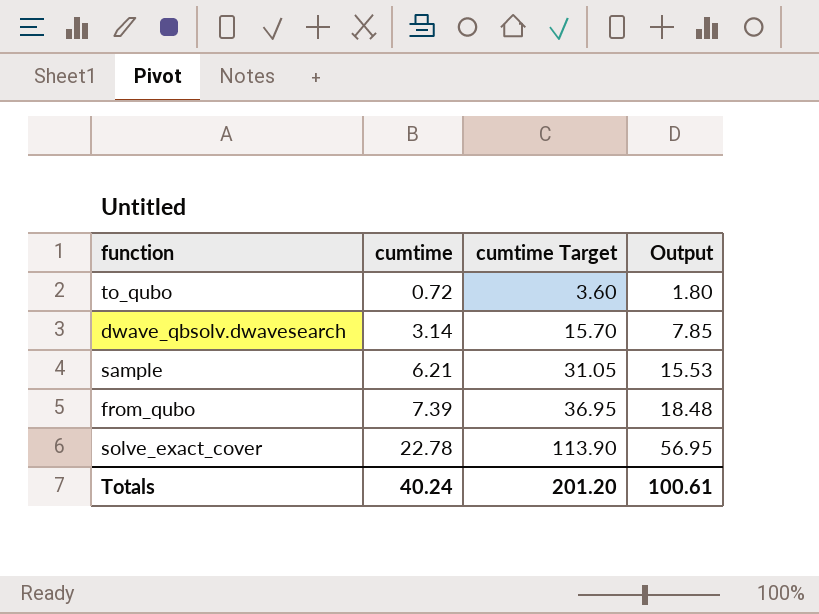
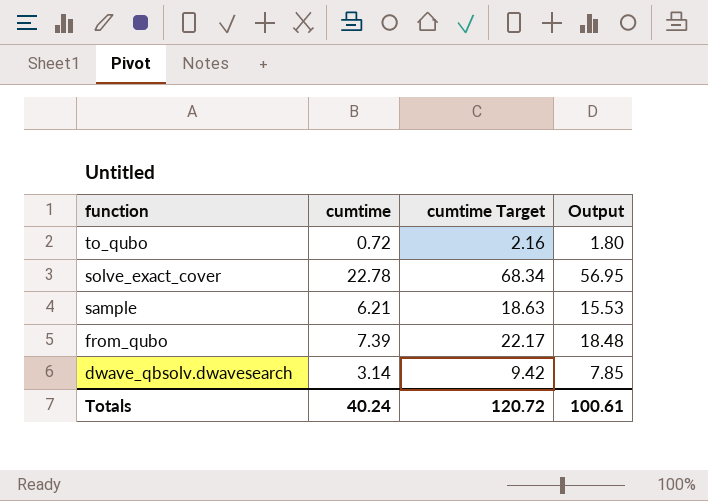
row order: cumtime ascending -> function descending
column cumtime Target | formula: [cumtime] * 5 -> [cumtime] * 3
Totals | cumtime Target: 201.20 -> 120.72

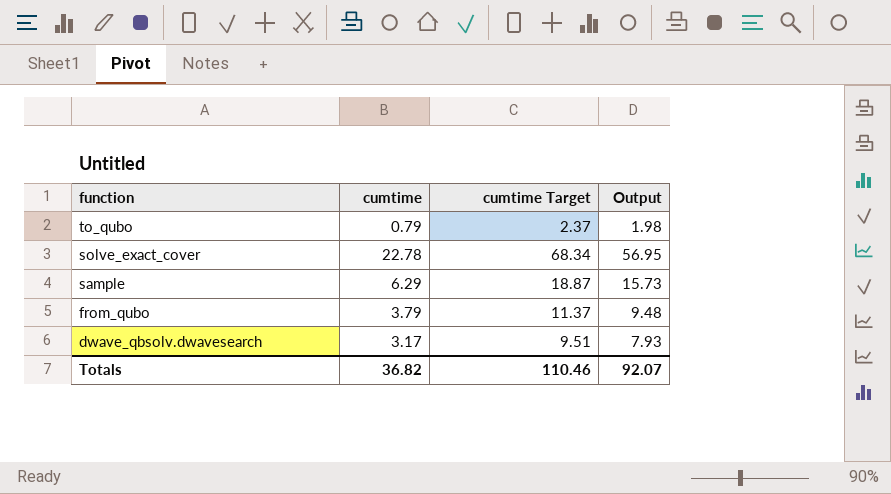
to_qubo | cumtime: 0.72 -> 0.79
to_qubo | cumtime Target: 2.16 -> 2.37
to_qubo | Output: 1.80 -> 1.98
sample | cumtime: 6.21 -> 6.29
sample | cumtime Target: 18.63 -> 18.87
sample | Output: 15.53 -> 15.73
from_qubo | cumtime: 7.39 -> 3.79
from_qubo | cumtime Target: 22.17 -> 11.37
from_qubo | Output: 18.48 -> 9.48
dwave_qbsolv.dwavesearch | cumtime: 3.14 -> 3.17
dwave_qbsolv.dwavesearch | cumtime Target: 9.42 -> 9.51
dwave_qbsolv.dwavesearch | Output: 7.85 -> 7.93
Totals | cumtime: 40.24 -> 36.82
Totals | cumtime Target: 120.72 -> 110.46
Totals | Output: 100.61 -> 92.07

